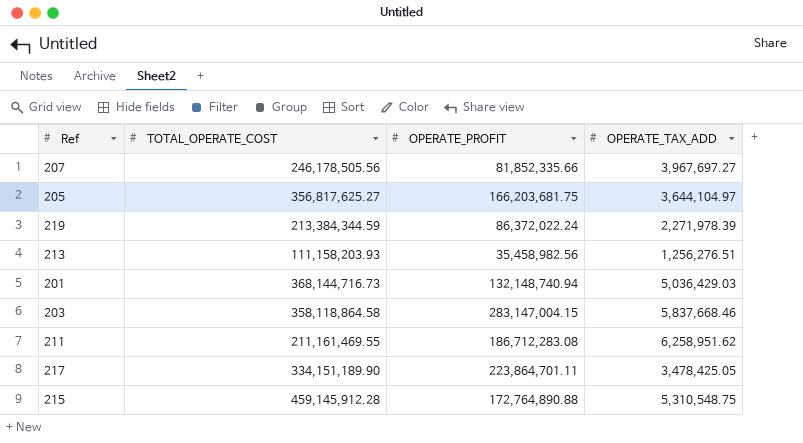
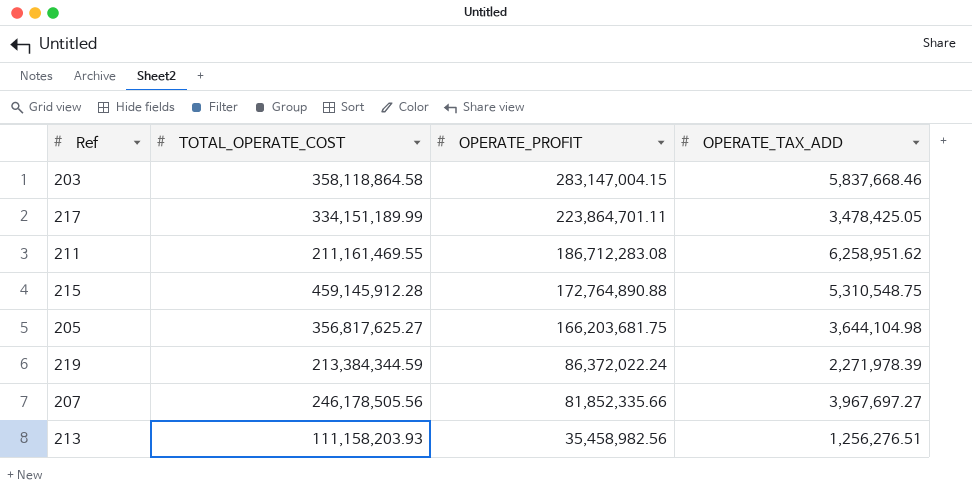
row order: none -> OPERATE_PROFIT descending
row 201: 368,144,716.73 | 132,148,740.94 | 5,036,429.03 -> none
217 | TOTAL_OPERATE_COST: 334,151,189.90 -> 334,151,189.99
205 | OPERATE_TAX_ADD: 3,644,104.97 -> 3,644,104.98

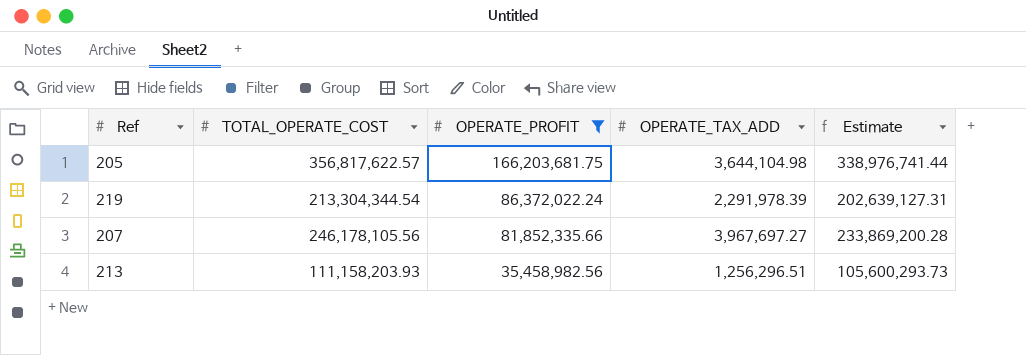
filter: none -> OPERATE_PROFIT <= 166,203,681.75
column Estimate | formula: none -> [TOTAL_OPERATE_COST] * 0.95
205 | TOTAL_OPERATE_COST: 356,817,625.27 -> 356,817,622.57
219 | TOTAL_OPERATE_COST: 213,384,344.59 -> 213,304,344.54
219 | OPERATE_TAX_ADD: 2,271,978.39 -> 2,291,978.39
207 | TOTAL_OPERATE_COST: 246,178,505.56 -> 246,178,105.56
213 | OPERATE_TAX_ADD: 1,256,276.51 -> 1,256,296.51

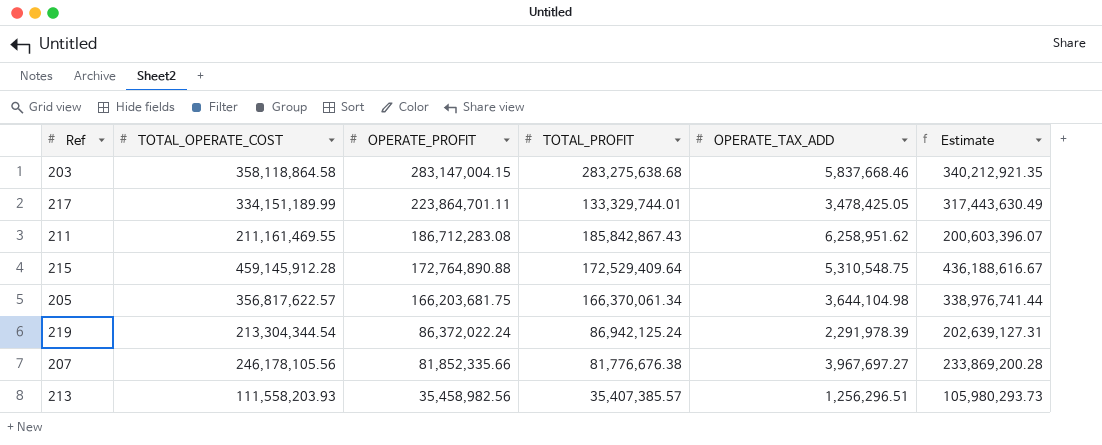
filter: OPERATE_PROFIT <= 166,203,681.75 -> none
column TOTAL_PROFIT | position: none -> 4
213 | TOTAL_OPERATE_COST: 111,158,203.93 -> 111,558,203.93
213 | Estimate: 105,600,293.73 -> 105,980,293.73

